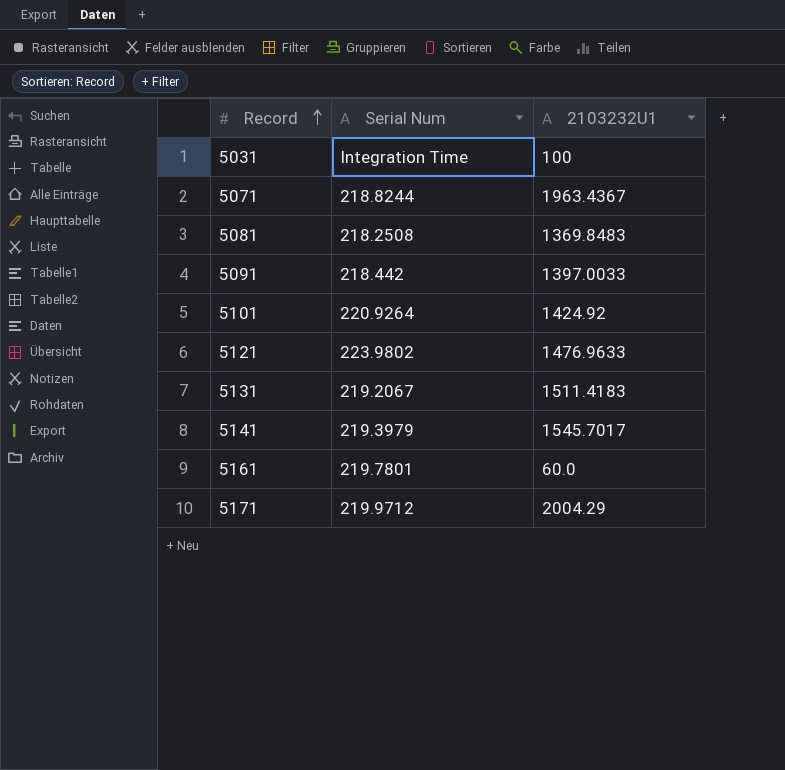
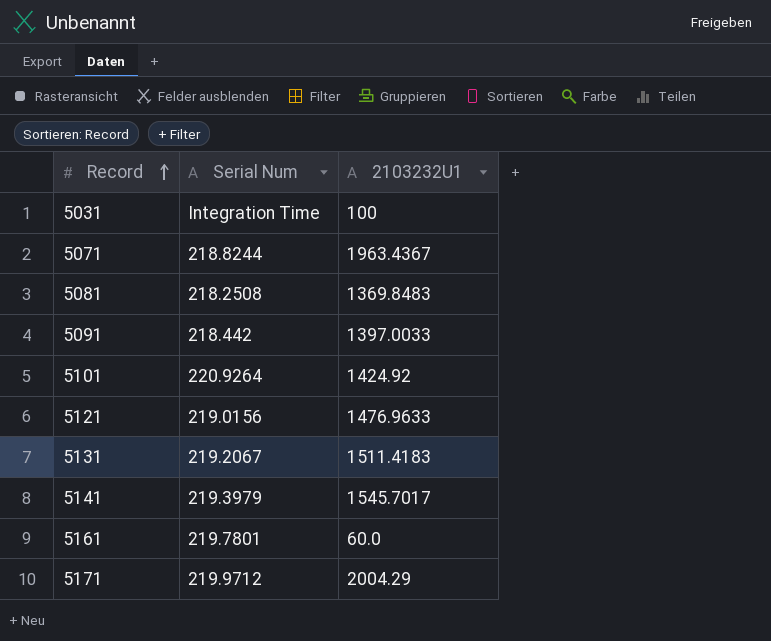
5121 | Serial Num: 223.9802 -> 219.0156

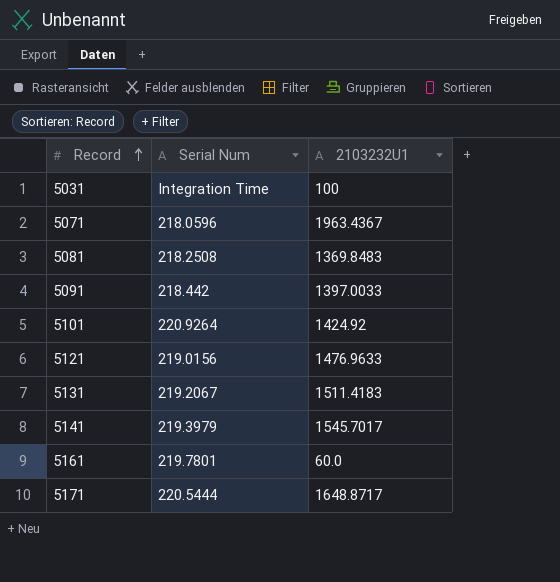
5071 | Serial Num: 218.8244 -> 218.0596
5171 | Serial Num: 219.9712 -> 220.5444
5171 | 2103232U1: 2004.29 -> 1648.8717

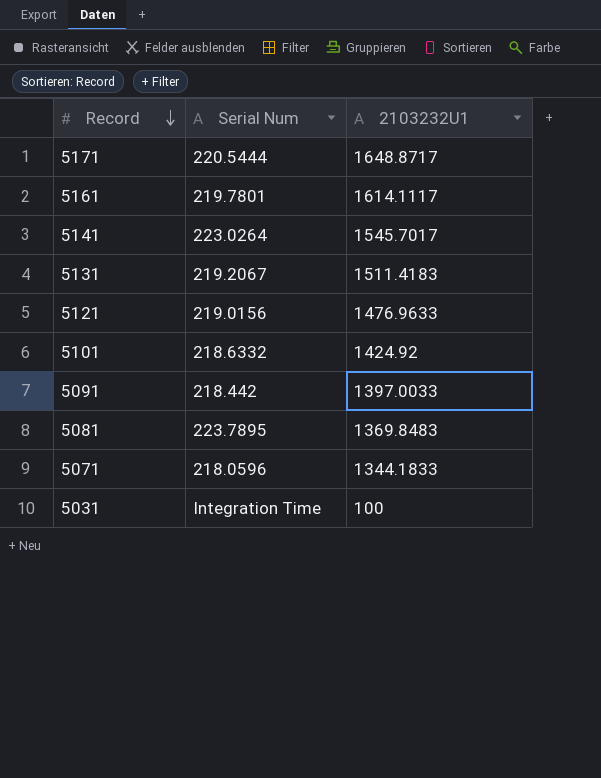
row order: Record ascending -> Record descending
5161 | 2103232U1: 60.0 -> 1614.1117
5141 | Serial Num: 219.3979 -> 223.0264
5101 | Serial Num: 220.9264 -> 218.6332
5081 | Serial Num: 218.2508 -> 223.7895
5071 | 2103232U1: 1963.4367 -> 1344.1833

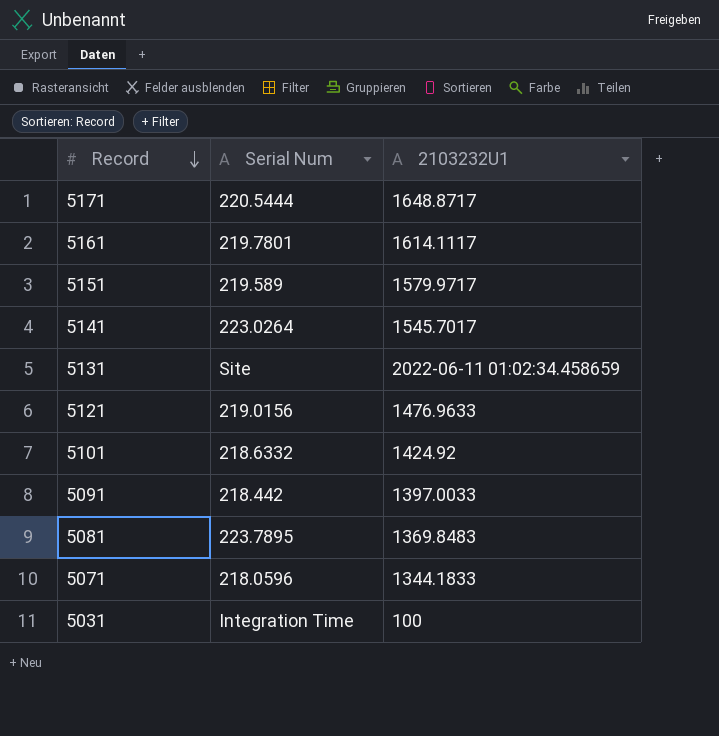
row 5151: none -> 219.589 | 1579.9717
5131 | Serial Num: 219.2067 -> Site
5131 | 2103232U1: 1511.4183 -> 2022-06-11 01:02:34.458659

